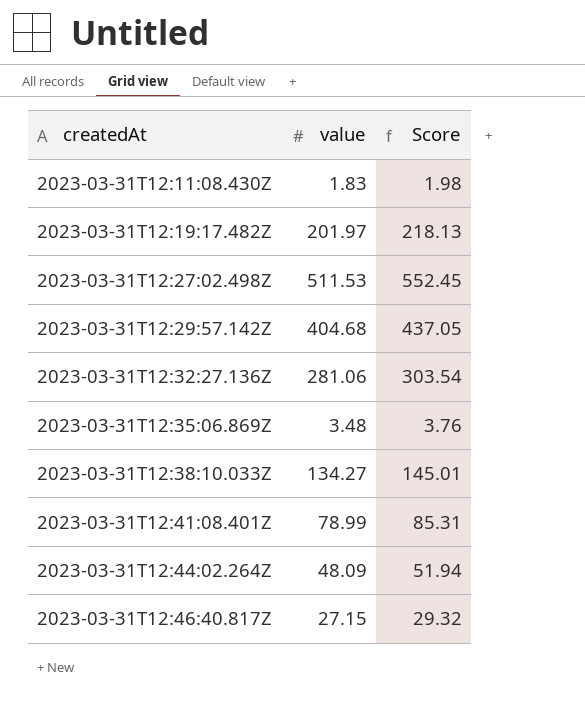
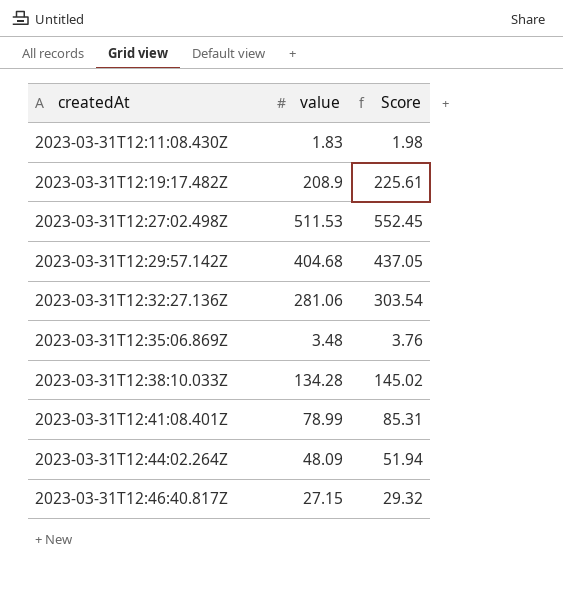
2023-03-31T12:19:17.482Z | value: 201.97 -> 208.9
2023-03-31T12:19:17.482Z | Score: 218.13 -> 225.61
2023-03-31T12:38:10.033Z | value: 134.27 -> 134.28
2023-03-31T12:38:10.033Z | Score: 145.01 -> 145.02

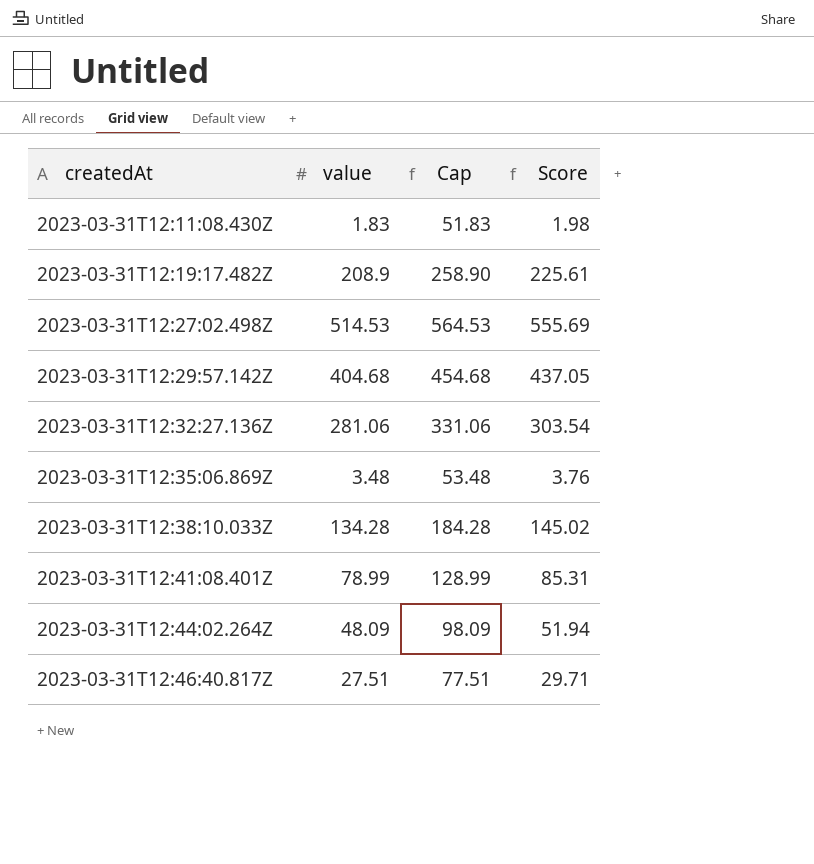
column Cap | formula: none -> [value] + 50
2023-03-31T12:27:02.498Z | value: 511.53 -> 514.53
2023-03-31T12:27:02.498Z | Score: 552.45 -> 555.69
2023-03-31T12:46:40.817Z | value: 27.15 -> 27.51
2023-03-31T12:46:40.817Z | Score: 29.32 -> 29.71

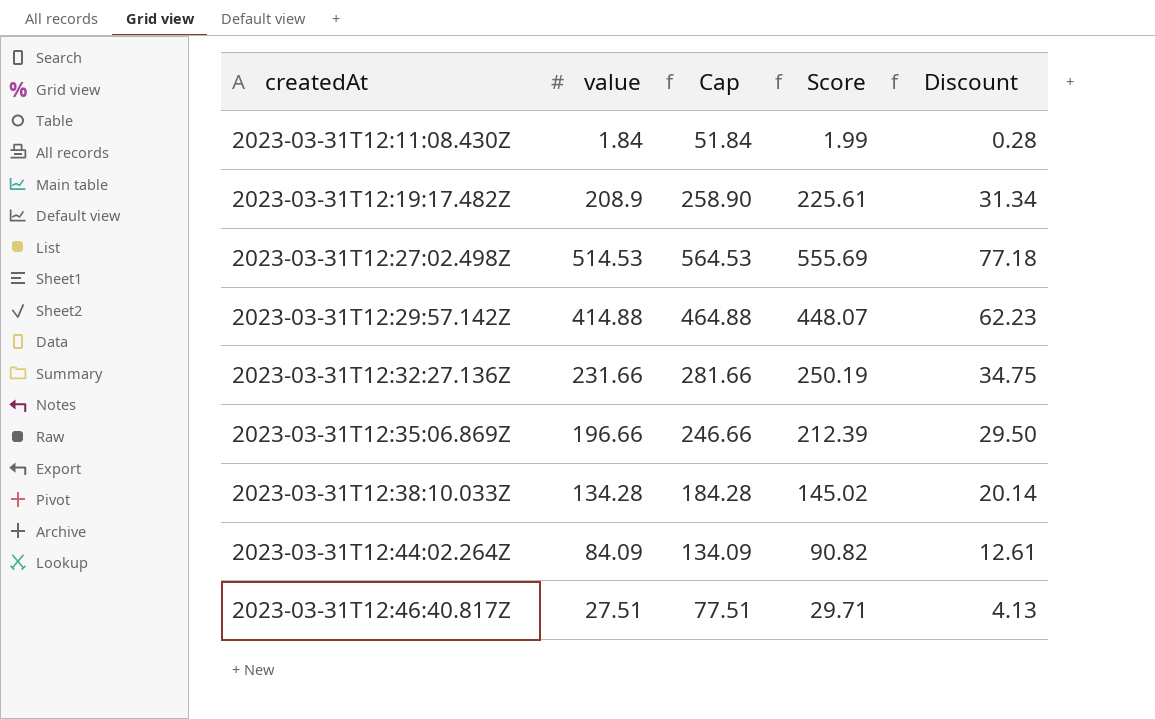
column Discount | formula: none -> [value] * 0.15
row 2023-03-31T12:41:08.401Z: 78.99 | 128.99 | 85.31 -> none
2023-03-31T12:11:08.430Z | value: 1.83 -> 1.84
2023-03-31T12:11:08.430Z | Cap: 51.83 -> 51.84
2023-03-31T12:11:08.430Z | Score: 1.98 -> 1.99
2023-03-31T12:29:57.142Z | value: 404.68 -> 414.88
2023-03-31T12:29:57.142Z | Cap: 454.68 -> 464.88
2023-03-31T12:29:57.142Z | Score: 437.05 -> 448.07
2023-03-31T12:32:27.136Z | value: 281.06 -> 231.66
2023-03-31T12:32:27.136Z | Cap: 331.06 -> 281.66
2023-03-31T12:32:27.136Z | Score: 303.54 -> 250.19
2023-03-31T12:35:06.869Z | value: 3.48 -> 196.66
2023-03-31T12:35:06.869Z | Cap: 53.48 -> 246.66
2023-03-31T12:35:06.869Z | Score: 3.76 -> 212.39
2023-03-31T12:44:02.264Z | value: 48.09 -> 84.09
2023-03-31T12:44:02.264Z | Cap: 98.09 -> 134.09
2023-03-31T12:44:02.264Z | Score: 51.94 -> 90.82

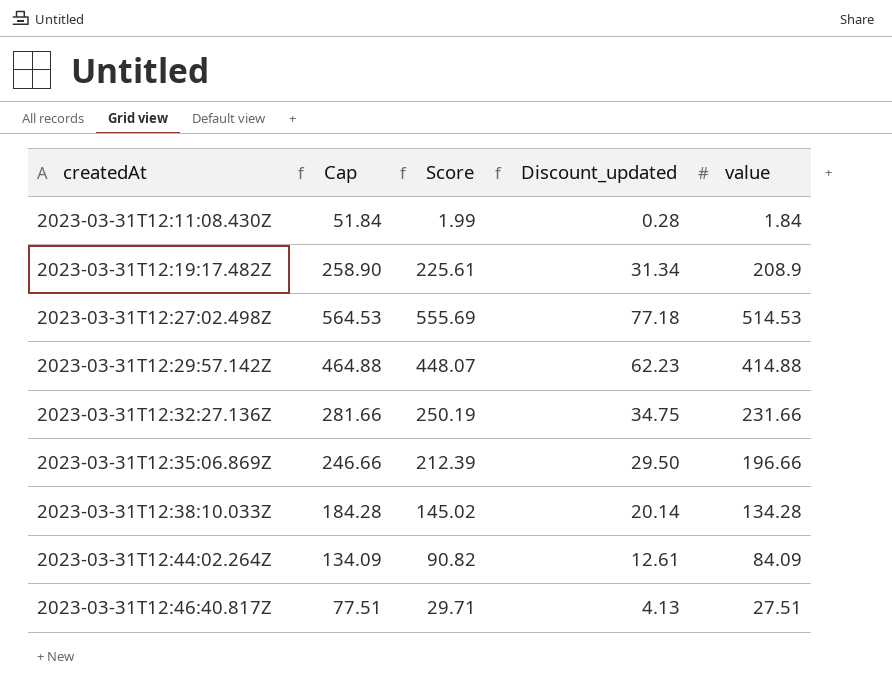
column name: Discount -> Discount_updated
column value | position: 2 -> 5

